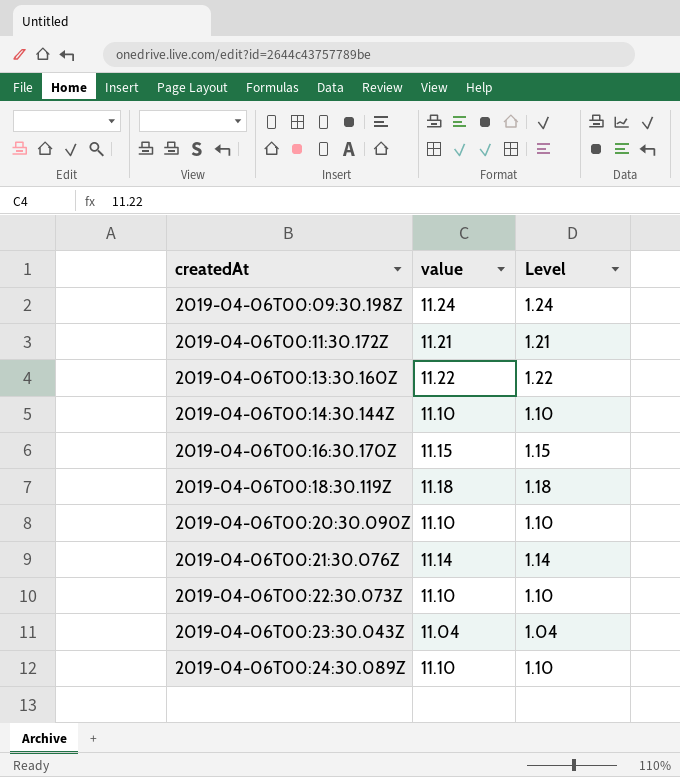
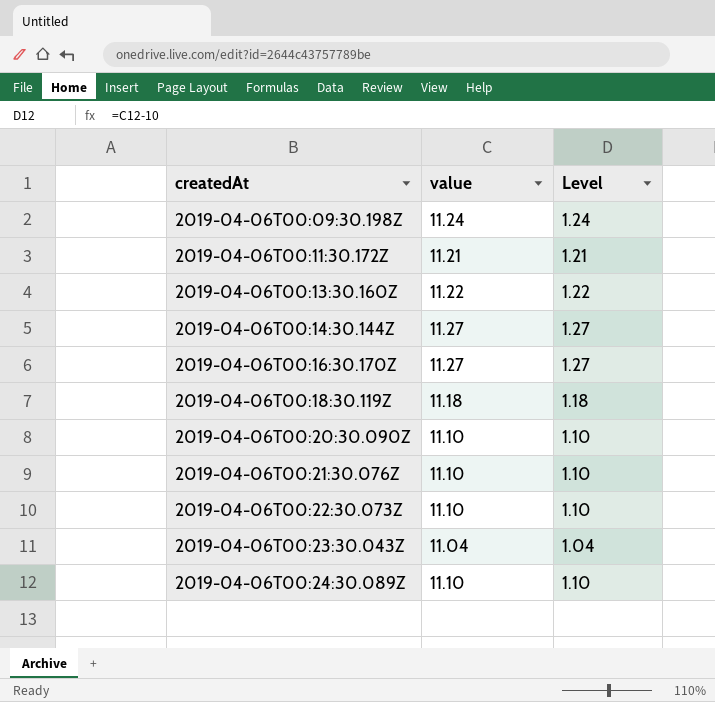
2019-04-06T00:14:30.144Z | value: 11.10 -> 11.27
2019-04-06T00:14:30.144Z | Level: 1.10 -> 1.27
2019-04-06T00:16:30.170Z | value: 11.15 -> 11.27
2019-04-06T00:16:30.170Z | Level: 1.15 -> 1.27
2019-04-06T00:21:30.076Z | value: 11.14 -> 11.10
2019-04-06T00:21:30.076Z | Level: 1.14 -> 1.10

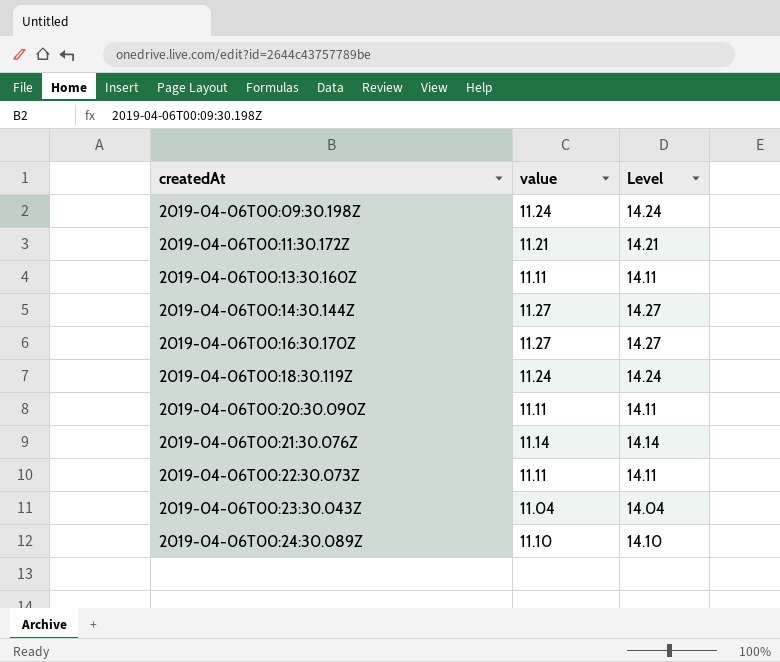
column Level | formula: [value] - 10 -> [value] + 3
2019-04-06T00:13:30.160Z | value: 11.22 -> 11.11
2019-04-06T00:18:30.119Z | value: 11.18 -> 11.24
2019-04-06T00:20:30.090Z | value: 11.10 -> 11.11
2019-04-06T00:21:30.076Z | value: 11.10 -> 11.14
2019-04-06T00:22:30.073Z | value: 11.10 -> 11.11

